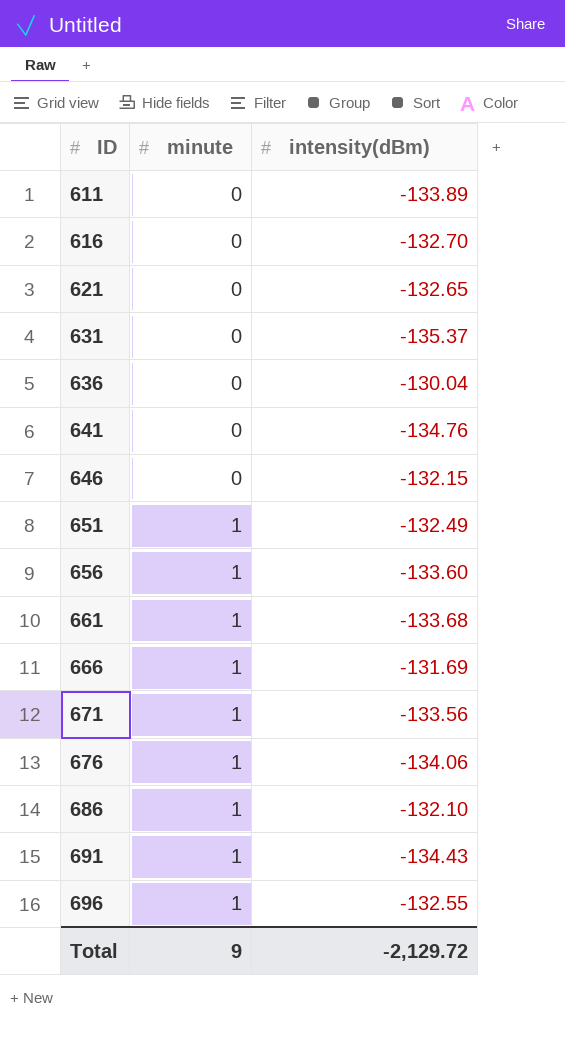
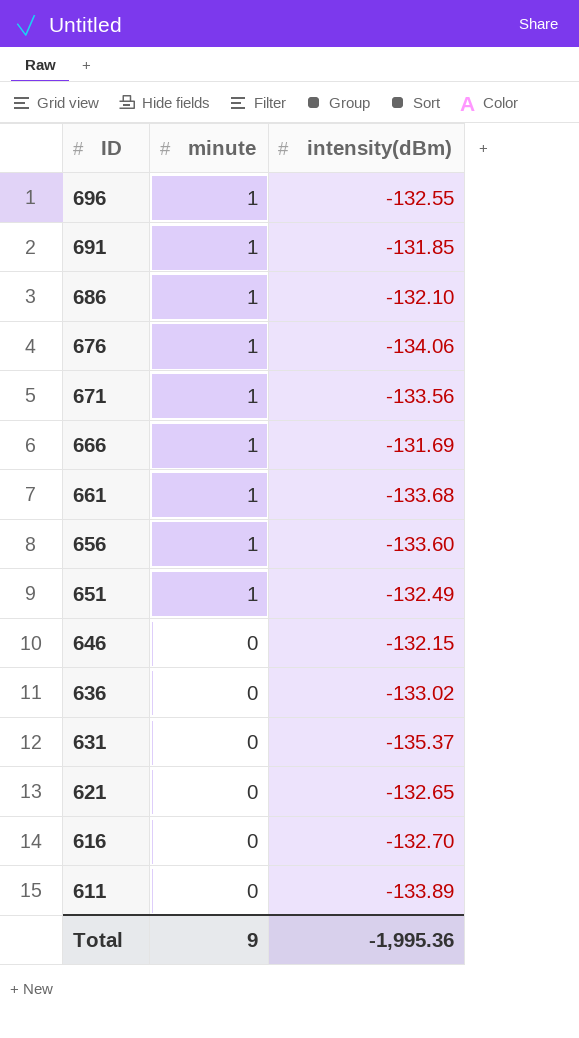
row order: ID ascending -> ID descending
row 641: 0 | -134.76 -> none
691 | intensity(dBm): -134.43 -> -131.85
636 | intensity(dBm): -130.04 -> -133.02
Total | intensity(dBm): -2,129.72 -> -1,995.36

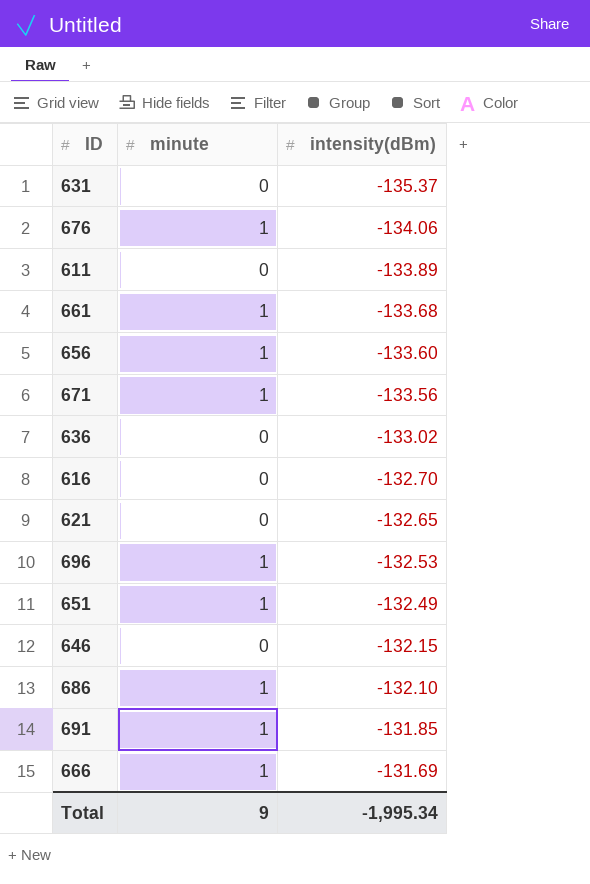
row order: ID descending -> intensity(dBm) ascending
696 | intensity(dBm): -132.55 -> -132.53
Total | intensity(dBm): -1,995.36 -> -1,995.34

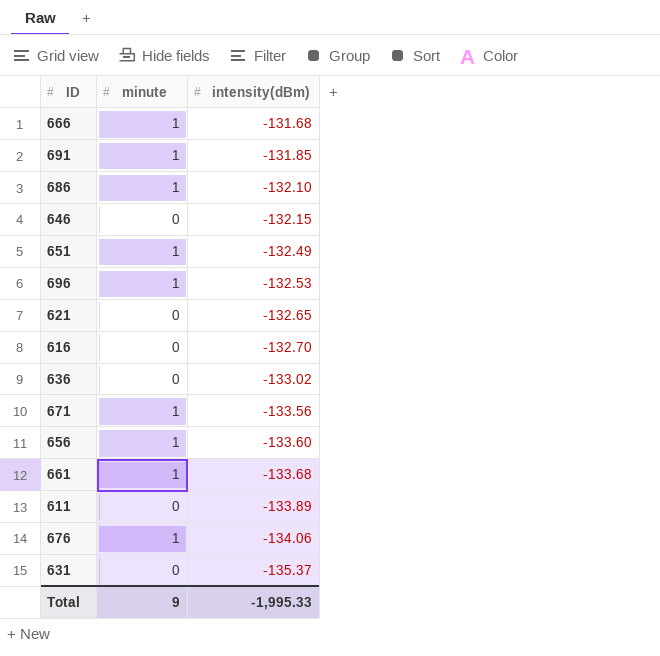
row order: intensity(dBm) ascending -> intensity(dBm) descending
666 | intensity(dBm): -131.69 -> -131.68
Total | intensity(dBm): -1,995.34 -> -1,995.33

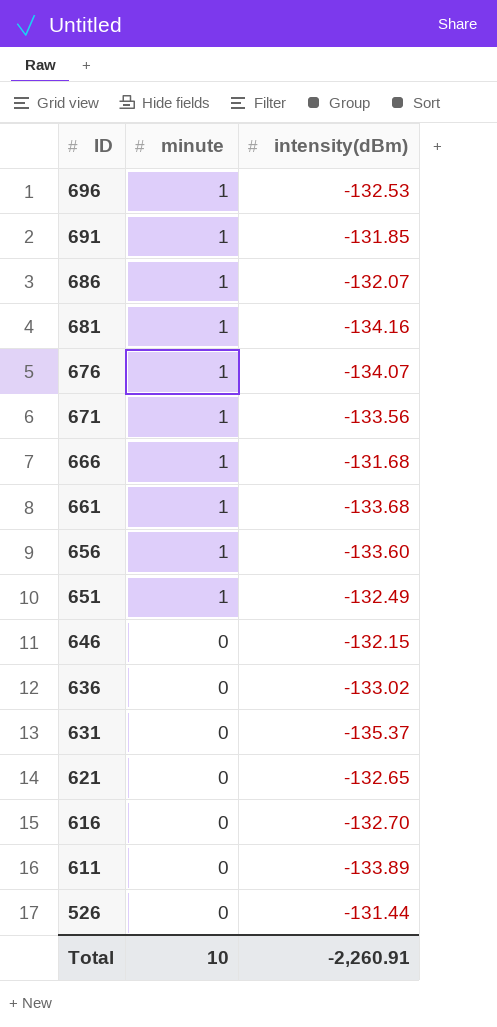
row order: intensity(dBm) descending -> ID descending
686 | intensity(dBm): -132.10 -> -132.07
row 681: none -> 1 | -134.16
676 | intensity(dBm): -134.06 -> -134.07
row 526: none -> 0 | -131.44
Total | minute: 9 -> 10
Total | intensity(dBm): -1,995.33 -> -2,260.91

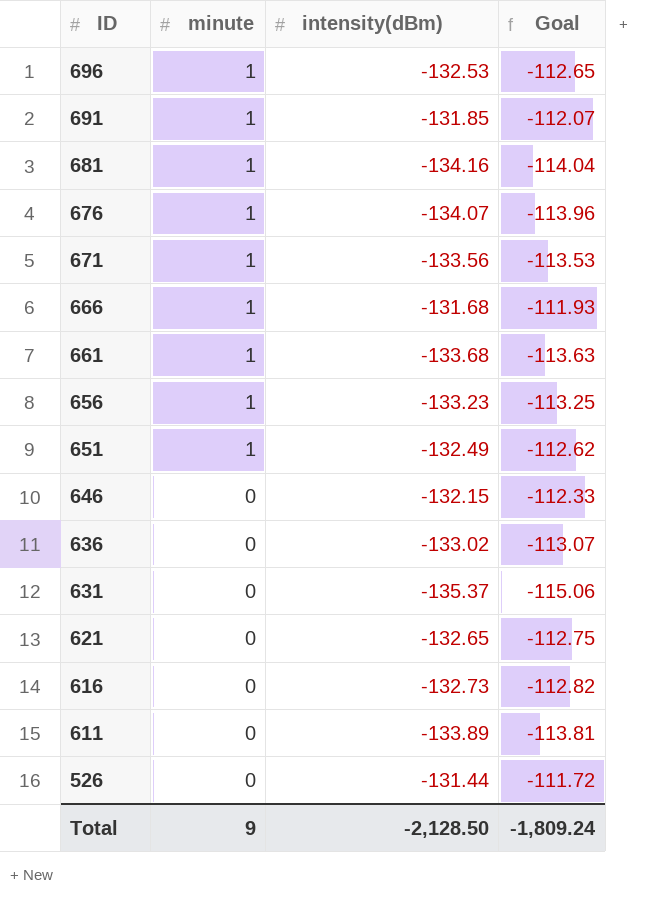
column Goal | formula: none -> [intensity(dBm)] * 0.85
row 686: 1 | -132.07 -> none
656 | intensity(dBm): -133.60 -> -133.23
616 | intensity(dBm): -132.70 -> -132.73
Total | minute: 10 -> 9
Total | intensity(dBm): -2,260.91 -> -2,128.50

